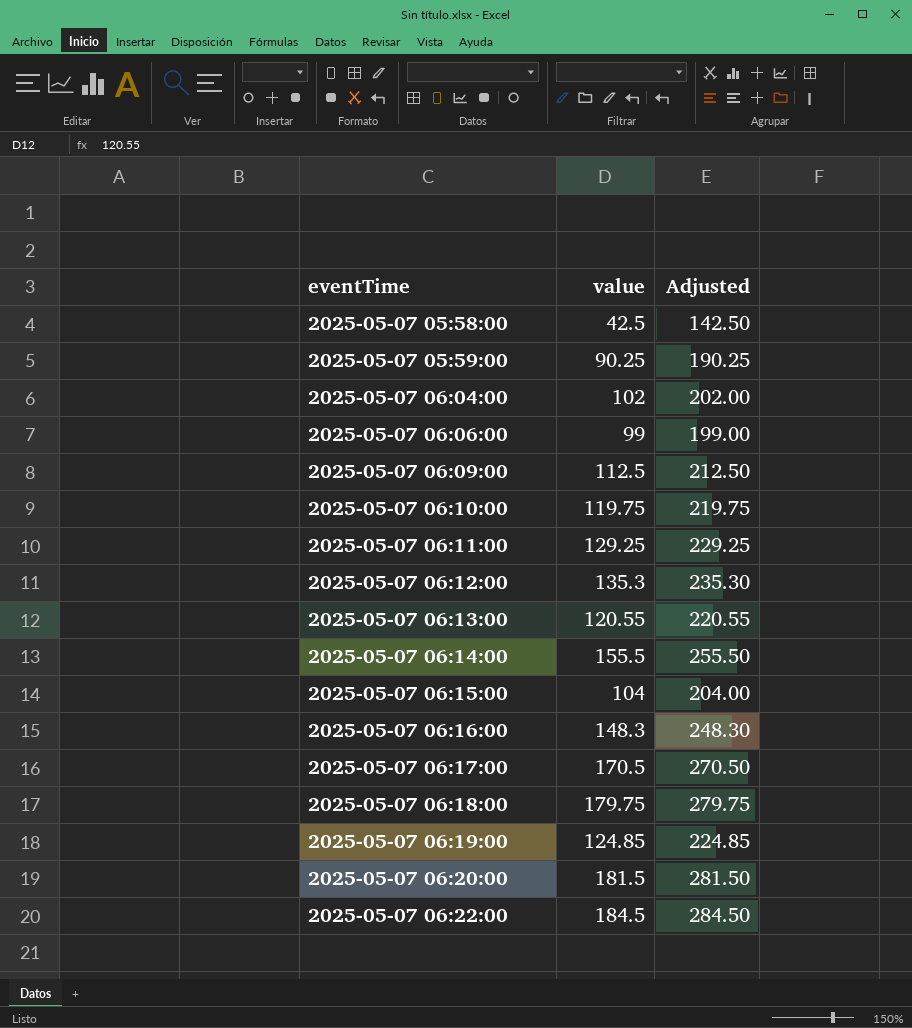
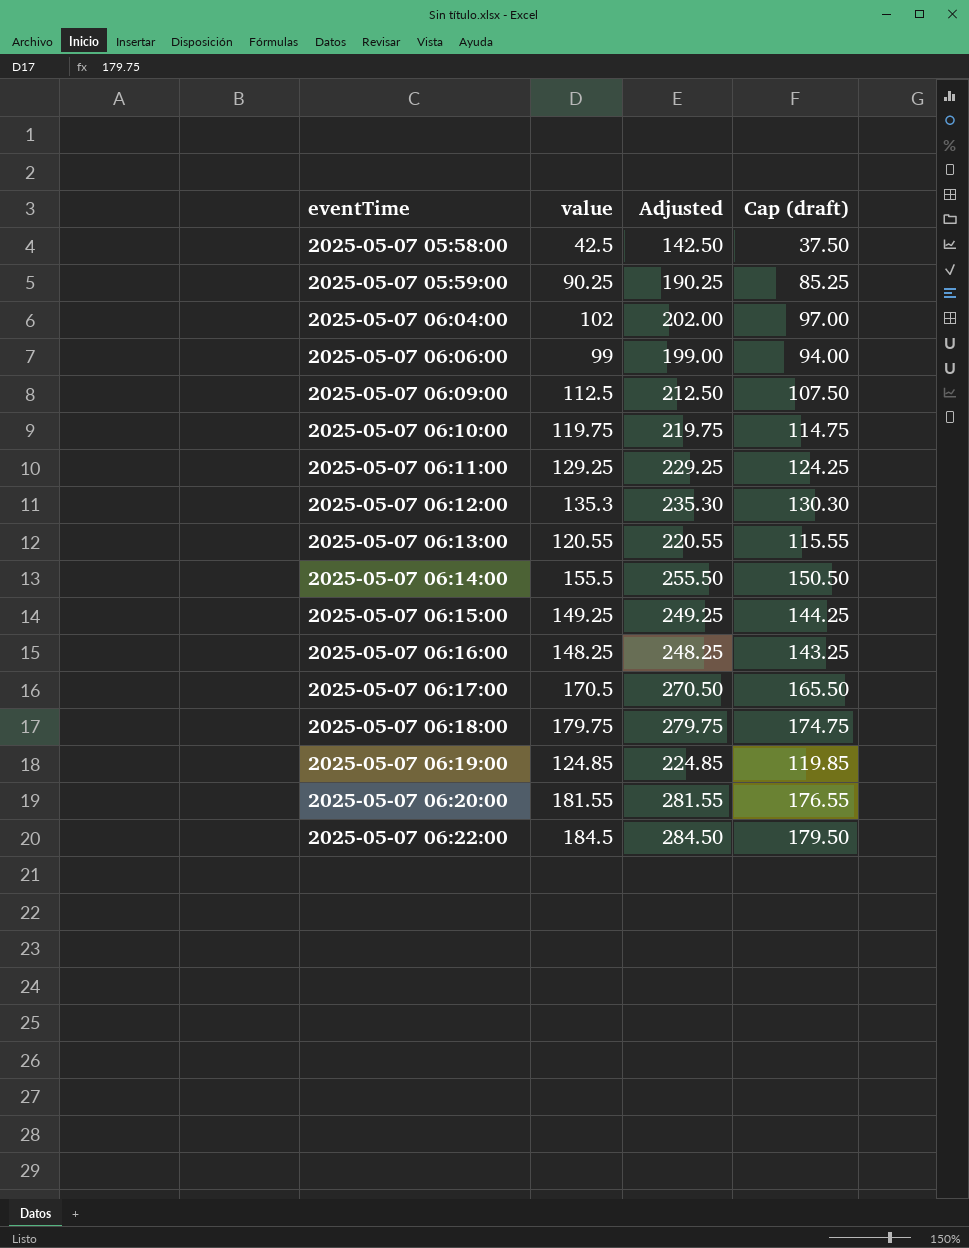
column Cap (draft) | formula: none -> [value] - 5
2025-05-07 06:15:00 | value: 104 -> 149.25
2025-05-07 06:15:00 | Adjusted: 204.00 -> 249.25
2025-05-07 06:16:00 | value: 148.3 -> 148.25
2025-05-07 06:16:00 | Adjusted: 248.30 -> 248.25
2025-05-07 06:20:00 | value: 181.5 -> 181.55
2025-05-07 06:20:00 | Adjusted: 281.50 -> 281.55

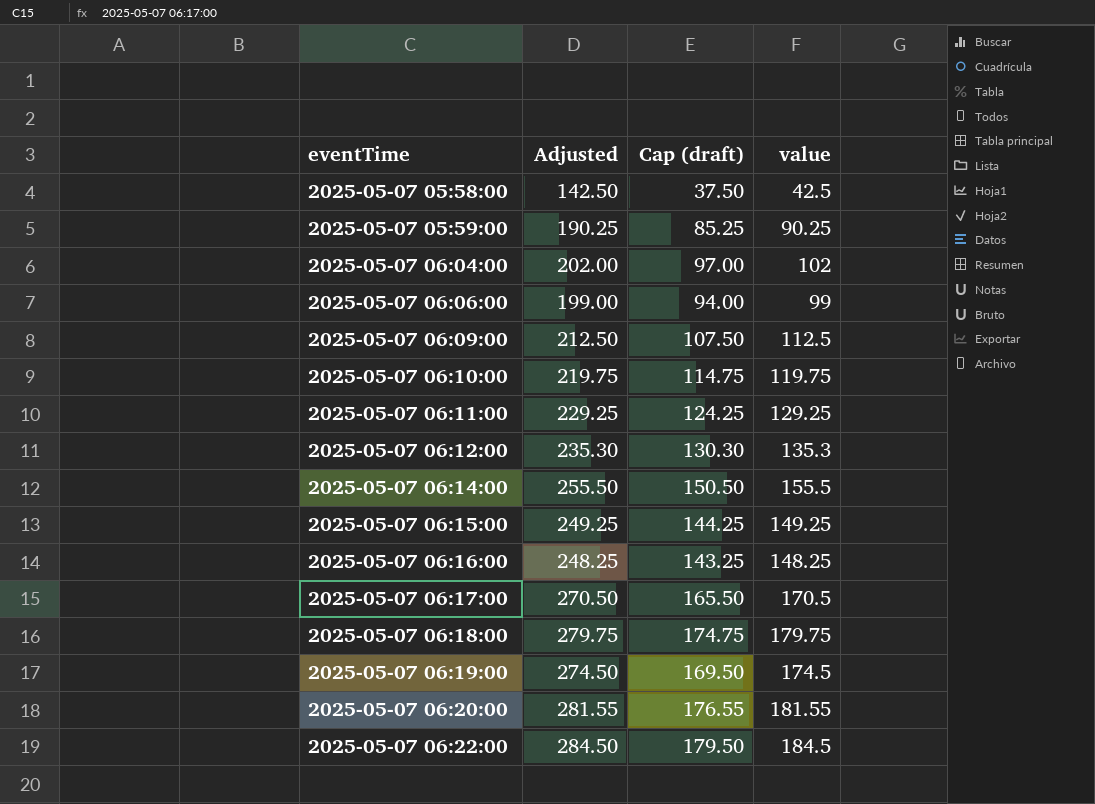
column value | position: 2 -> 4
row 2025-05-07 06:13:00: 120.55 | 220.55 | 115.55 -> none
2025-05-07 06:19:00 | Adjusted: 224.85 -> 274.50
2025-05-07 06:19:00 | Cap (draft): 119.85 -> 169.50
2025-05-07 06:19:00 | value: 124.85 -> 174.5

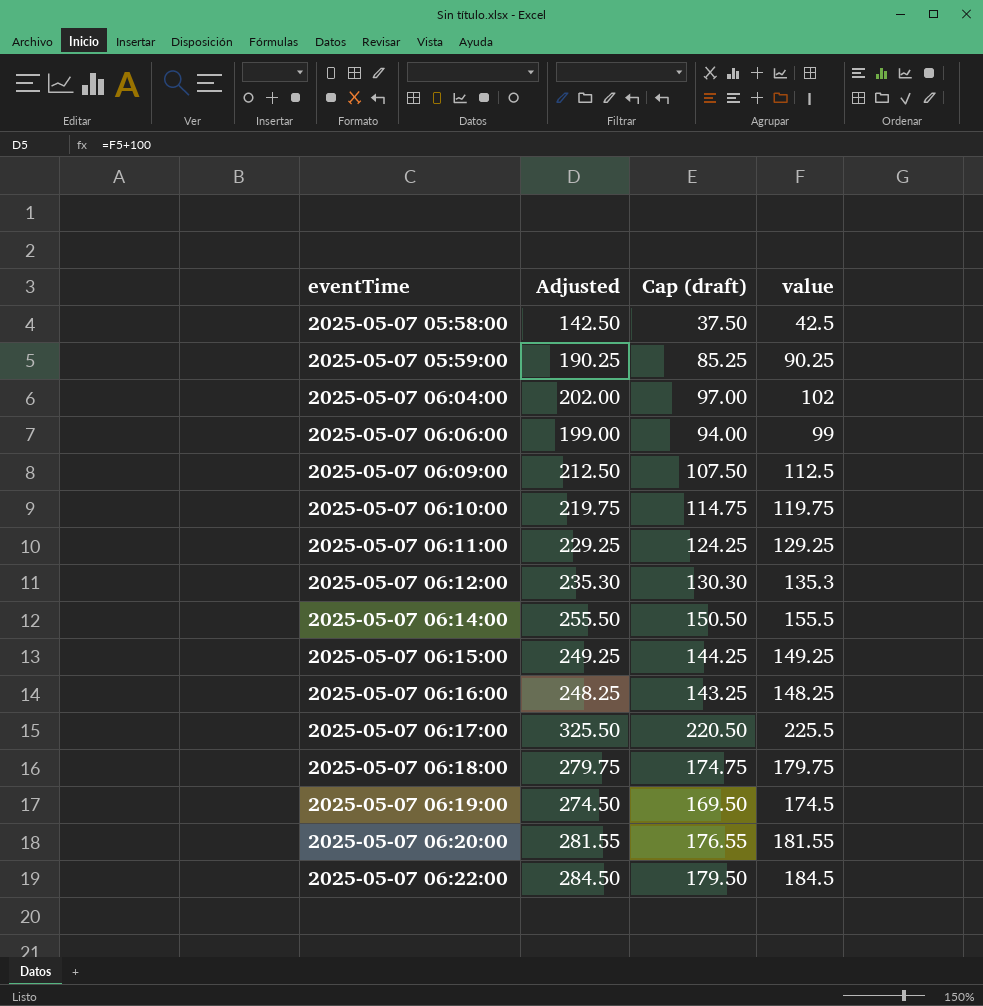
2025-05-07 06:17:00 | Adjusted: 270.50 -> 325.50
2025-05-07 06:17:00 | Cap (draft): 165.50 -> 220.50
2025-05-07 06:17:00 | value: 170.5 -> 225.5

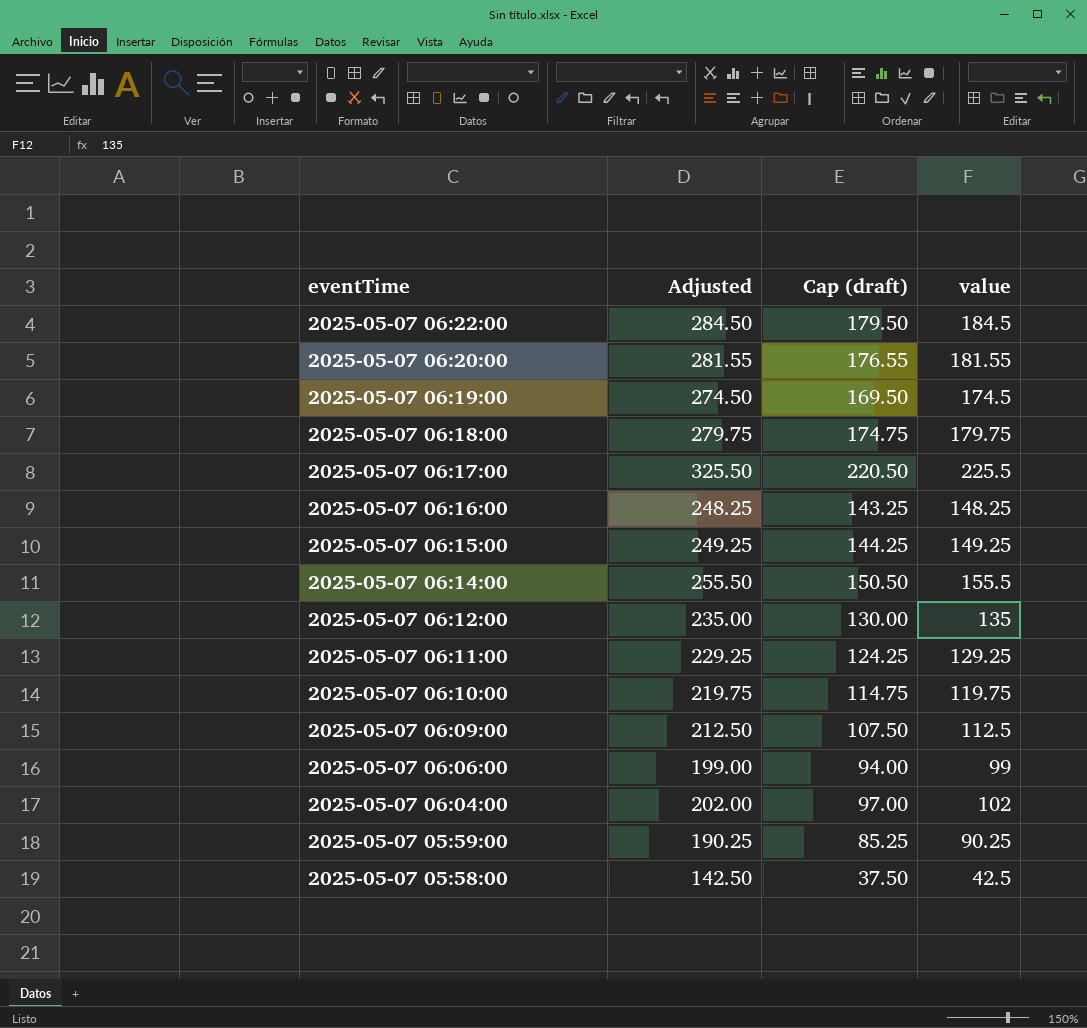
row order: eventTime ascending -> eventTime descending
2025-05-07 06:12:00 | Adjusted: 235.30 -> 235.00
2025-05-07 06:12:00 | Cap (draft): 130.30 -> 130.00
2025-05-07 06:12:00 | value: 135.3 -> 135

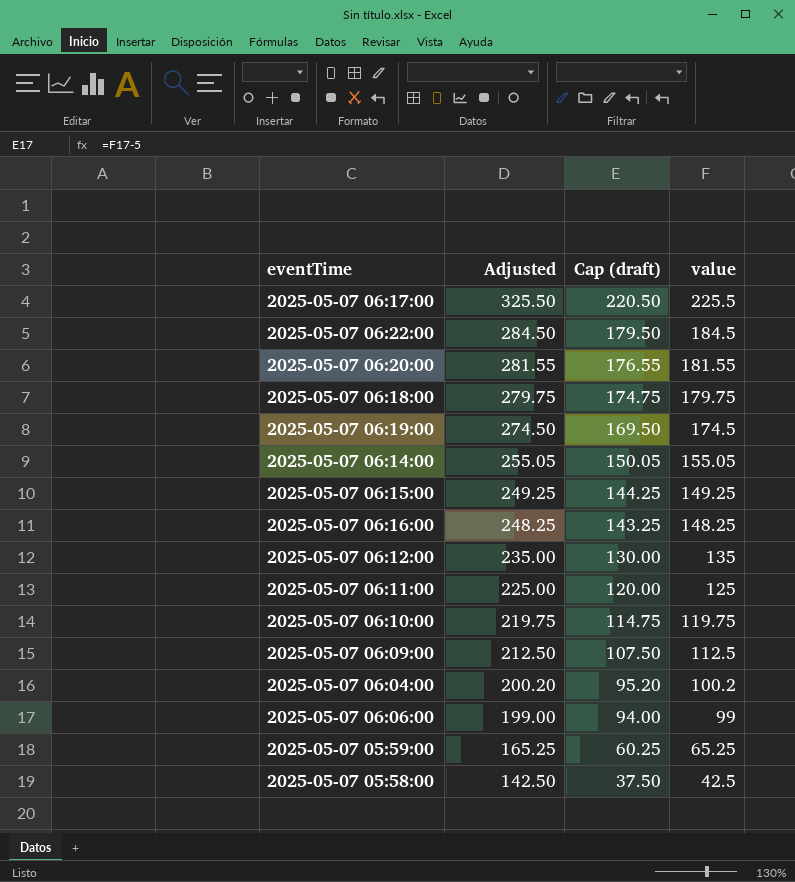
row order: eventTime descending -> Adjusted descending
2025-05-07 06:14:00 | Adjusted: 255.50 -> 255.05
2025-05-07 06:14:00 | Cap (draft): 150.50 -> 150.05
2025-05-07 06:14:00 | value: 155.5 -> 155.05
2025-05-07 06:11:00 | Adjusted: 229.25 -> 225.00
2025-05-07 06:11:00 | Cap (draft): 124.25 -> 120.00
2025-05-07 06:11:00 | value: 129.25 -> 125
2025-05-07 06:04:00 | Adjusted: 202.00 -> 200.20
2025-05-07 06:04:00 | Cap (draft): 97.00 -> 95.20
2025-05-07 06:04:00 | value: 102 -> 100.2
2025-05-07 05:59:00 | Adjusted: 190.25 -> 165.25
2025-05-07 05:59:00 | Cap (draft): 85.25 -> 60.25
2025-05-07 05:59:00 | value: 90.25 -> 65.25

